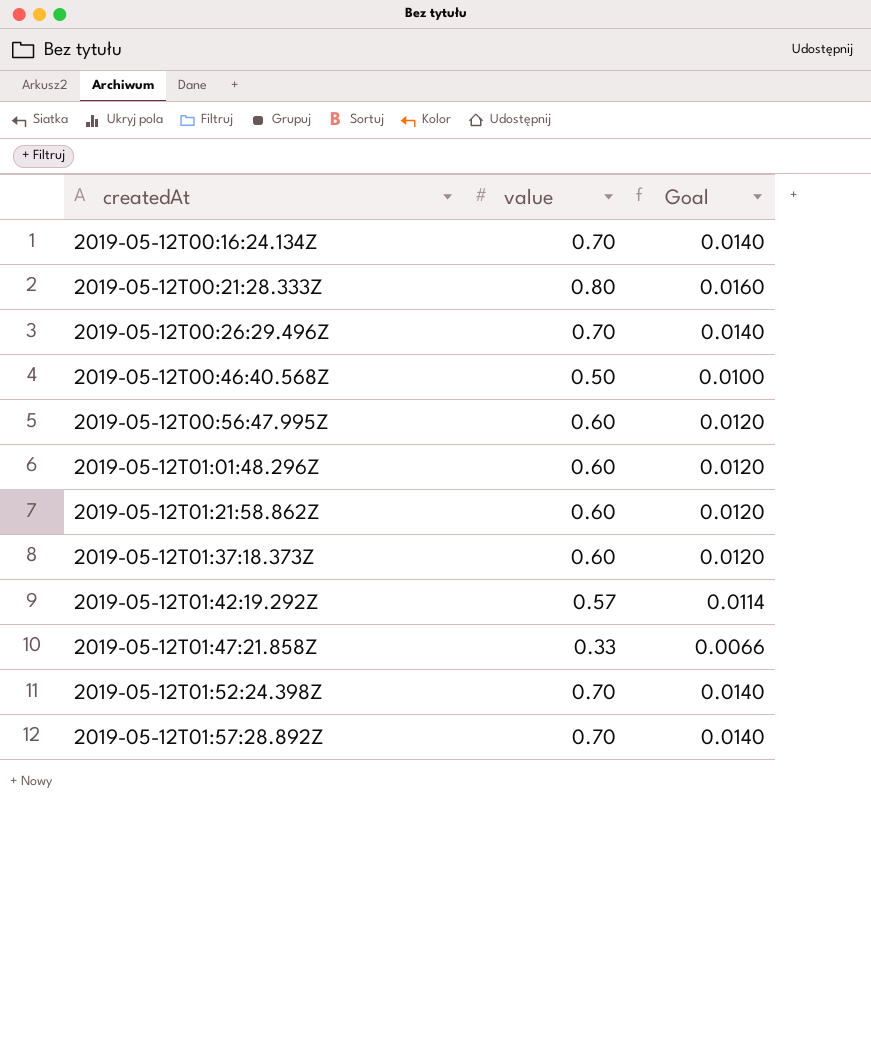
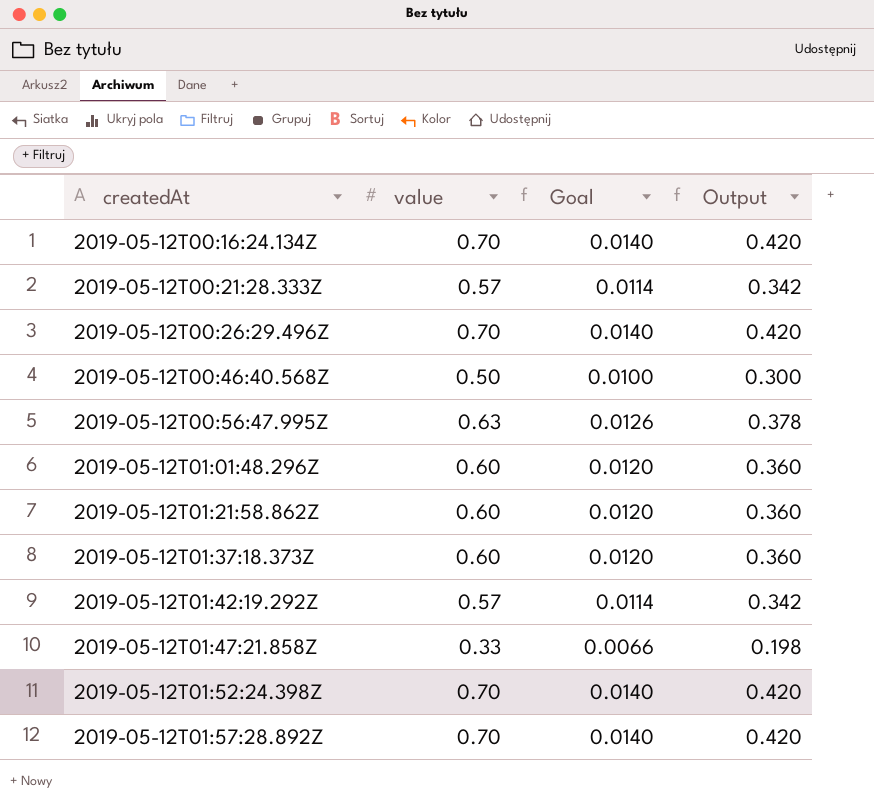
column Output | formula: none -> [value] * 0.6
2019-05-12T00:21:28.333Z | value: 0.80 -> 0.57
2019-05-12T00:21:28.333Z | Goal: 0.0160 -> 0.0114
2019-05-12T00:56:47.995Z | value: 0.60 -> 0.63
2019-05-12T00:56:47.995Z | Goal: 0.0120 -> 0.0126

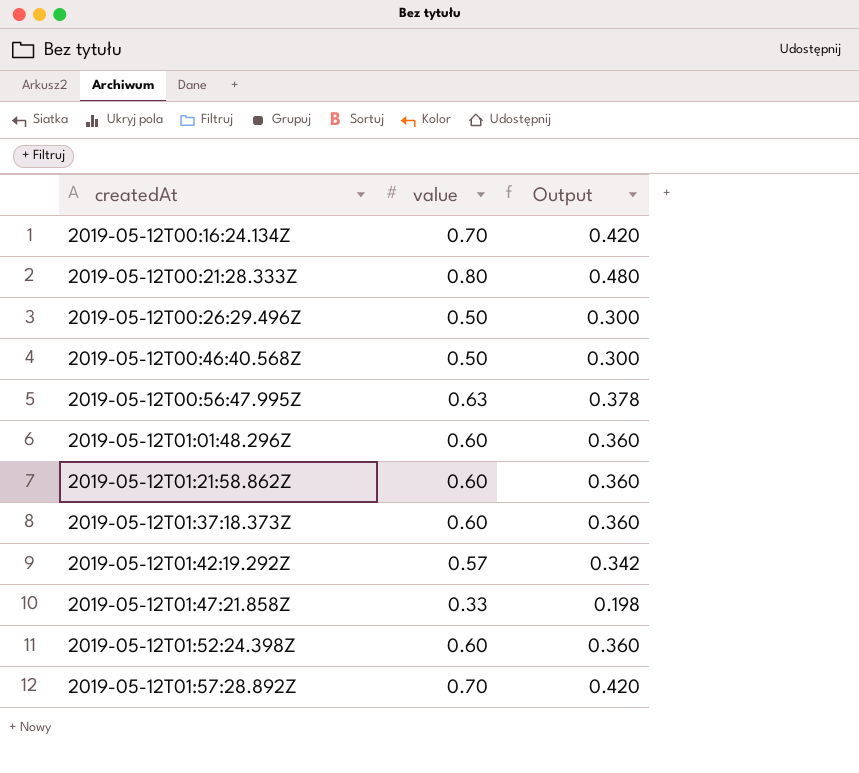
column Goal | formula: [value] * 0.02 -> none
2019-05-12T00:21:28.333Z | value: 0.57 -> 0.80
2019-05-12T00:21:28.333Z | Output: 0.342 -> 0.480
2019-05-12T00:26:29.496Z | value: 0.70 -> 0.50
2019-05-12T00:26:29.496Z | Output: 0.420 -> 0.300
2019-05-12T01:52:24.398Z | value: 0.70 -> 0.60
2019-05-12T01:52:24.398Z | Output: 0.420 -> 0.360

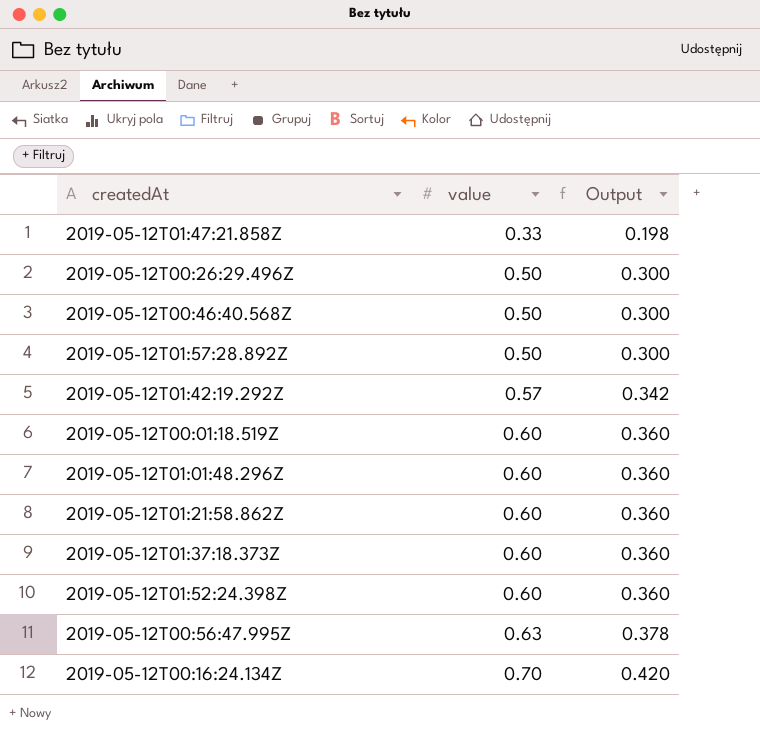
row order: createdAt ascending -> value ascending
row 2019-05-12T00:21:28.333Z: 0.80 | 0.480 -> none
2019-05-12T01:57:28.892Z | value: 0.70 -> 0.50
2019-05-12T01:57:28.892Z | Output: 0.420 -> 0.300
row 2019-05-12T00:01:18.519Z: none -> 0.60 | 0.360

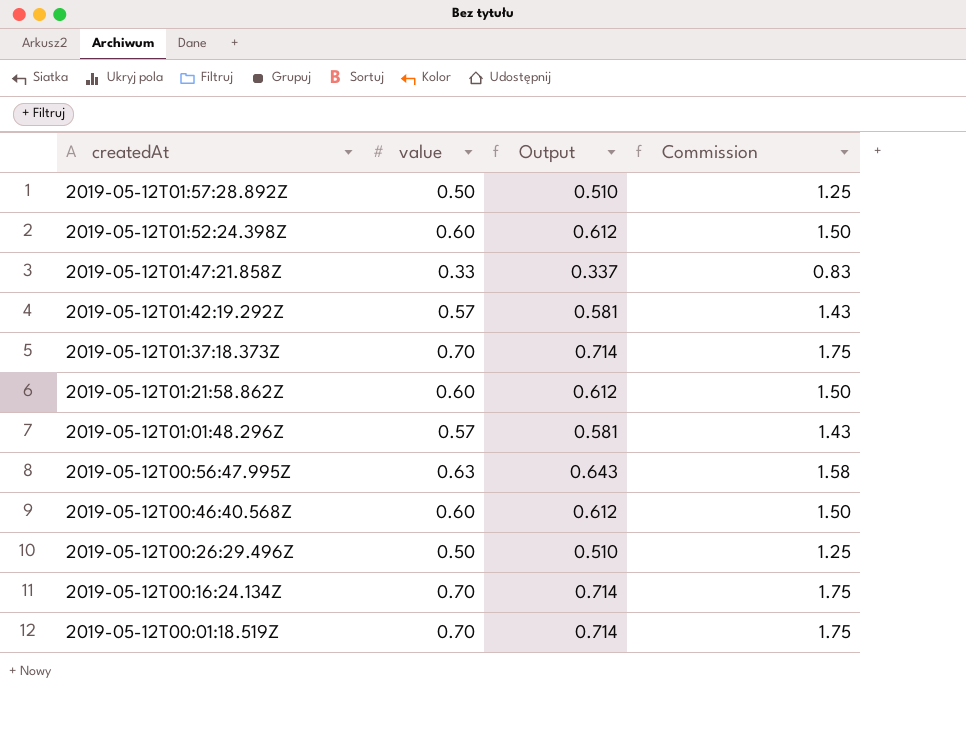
row order: value ascending -> createdAt descending
column Output | formula: [value] * 0.6 -> [value] * 1.02
column Commission | formula: none -> [value] * 2.5
2019-05-12T01:37:18.373Z | value: 0.60 -> 0.70
2019-05-12T01:01:48.296Z | value: 0.60 -> 0.57
2019-05-12T00:46:40.568Z | value: 0.50 -> 0.60
2019-05-12T00:01:18.519Z | value: 0.60 -> 0.70

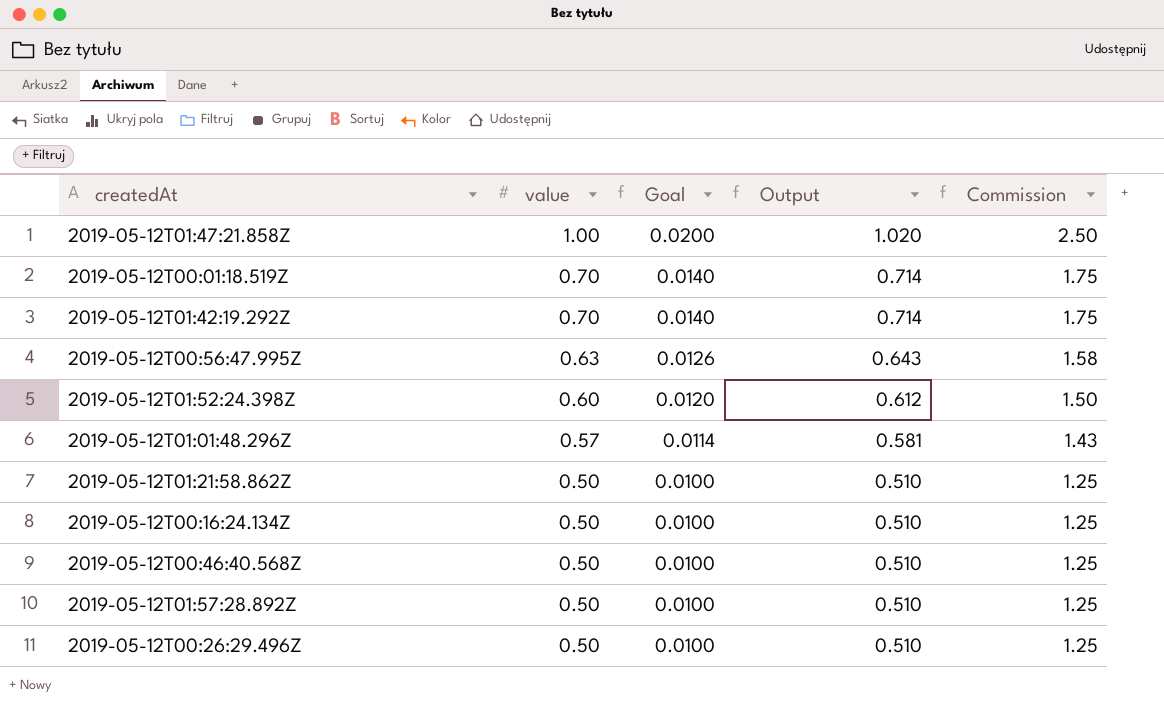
row order: createdAt descending -> value descending
column Goal | formula: none -> [value] * 0.02
row 2019-05-12T01:37:18.373Z: 0.70 | 0.714 | 1.75 -> none
2019-05-12T01:47:21.858Z | value: 0.33 -> 1.00
2019-05-12T01:47:21.858Z | Output: 0.337 -> 1.020
2019-05-12T01:47:21.858Z | Commission: 0.83 -> 2.50
2019-05-12T01:42:19.292Z | value: 0.57 -> 0.70
2019-05-12T01:42:19.292Z | Output: 0.581 -> 0.714
2019-05-12T01:42:19.292Z | Commission: 1.43 -> 1.75
2019-05-12T01:21:58.862Z | value: 0.60 -> 0.50
2019-05-12T01:21:58.862Z | Output: 0.612 -> 0.510
2019-05-12T01:21:58.862Z | Commission: 1.50 -> 1.25
2019-05-12T00:16:24.134Z | value: 0.70 -> 0.50
2019-05-12T00:16:24.134Z | Output: 0.714 -> 0.510
2019-05-12T00:16:24.134Z | Commission: 1.75 -> 1.25
2019-05-12T00:46:40.568Z | value: 0.60 -> 0.50
2019-05-12T00:46:40.568Z | Output: 0.612 -> 0.510
2019-05-12T00:46:40.568Z | Commission: 1.50 -> 1.25

